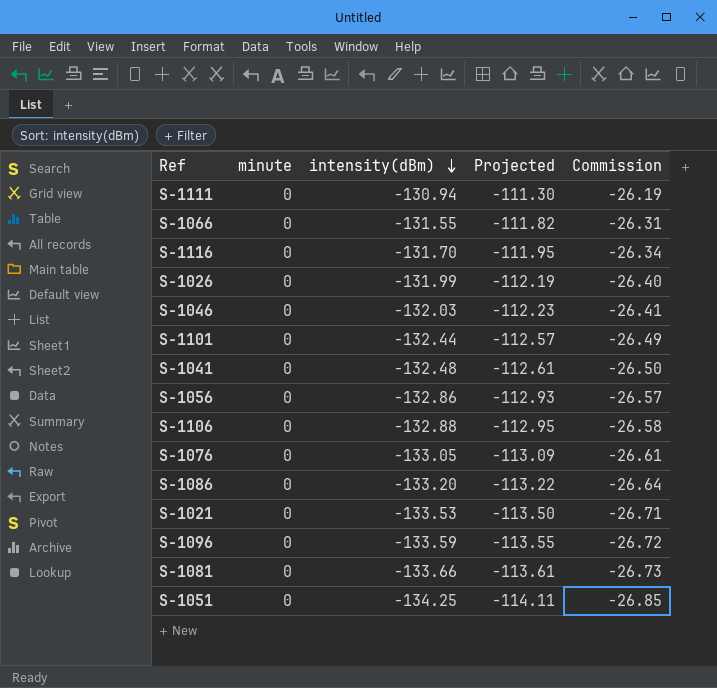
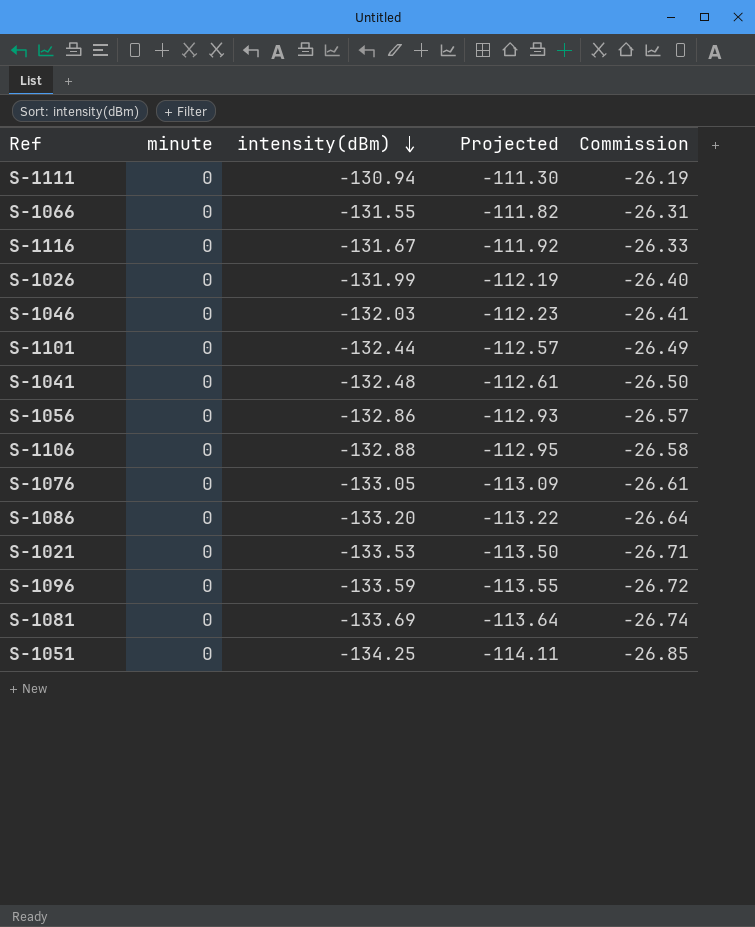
S-1116 | intensity(dBm): -131.70 -> -131.67
S-1116 | Projected: -111.95 -> -111.92
S-1116 | Commission: -26.34 -> -26.33
S-1081 | intensity(dBm): -133.66 -> -133.69
S-1081 | Projected: -113.61 -> -113.64
S-1081 | Commission: -26.73 -> -26.74

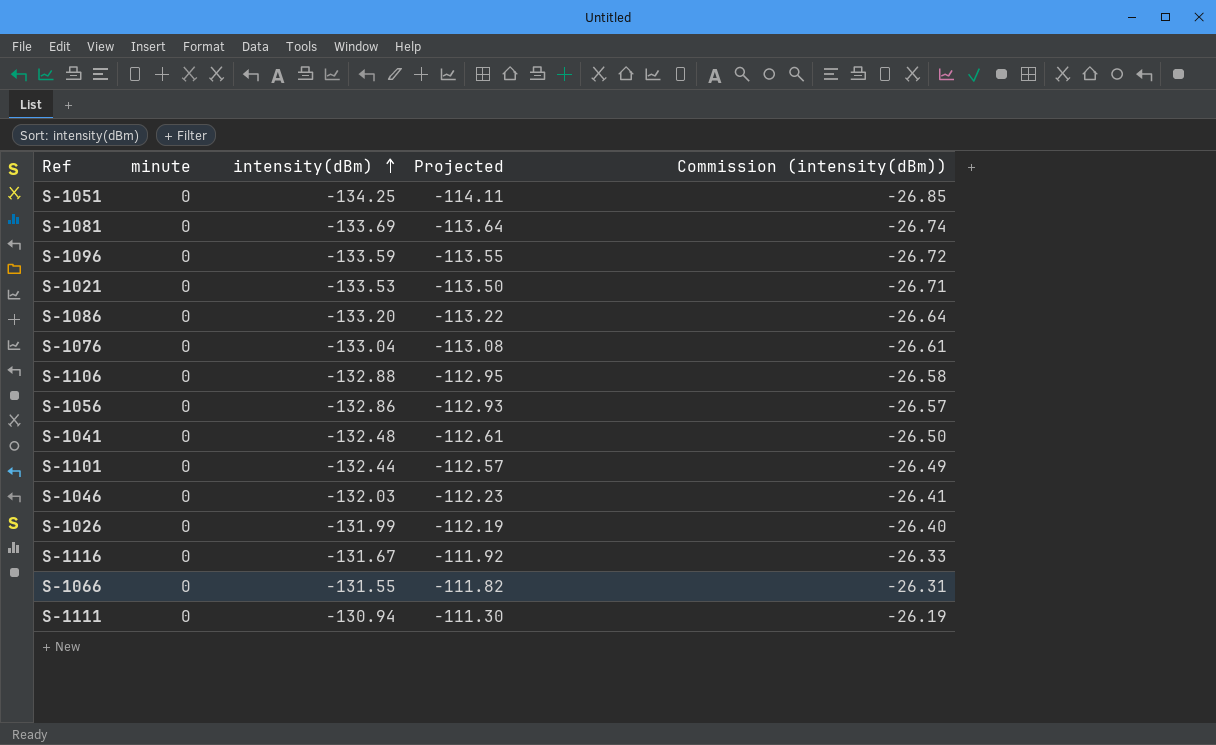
row order: intensity(dBm) descending -> intensity(dBm) ascending
column name: Commission -> Commission (intensity(dBm))
S-1076 | intensity(dBm): -133.05 -> -133.04
S-1076 | Projected: -113.09 -> -113.08

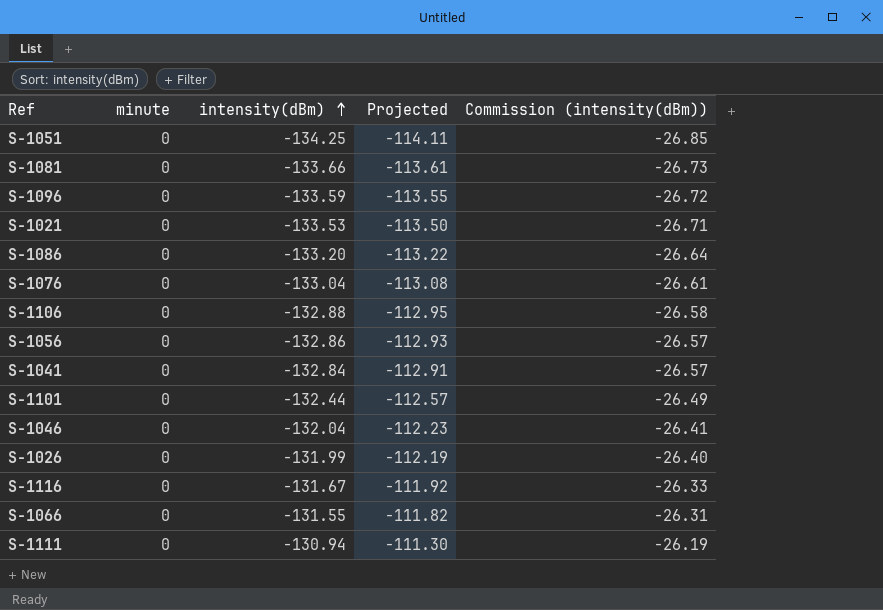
S-1081 | intensity(dBm): -133.69 -> -133.66
S-1081 | Projected: -113.64 -> -113.61
S-1081 | Commission (intensity(dBm)): -26.74 -> -26.73
S-1041 | intensity(dBm): -132.48 -> -132.84
S-1041 | Projected: -112.61 -> -112.91
S-1041 | Commission (intensity(dBm)): -26.50 -> -26.57
S-1046 | intensity(dBm): -132.03 -> -132.04

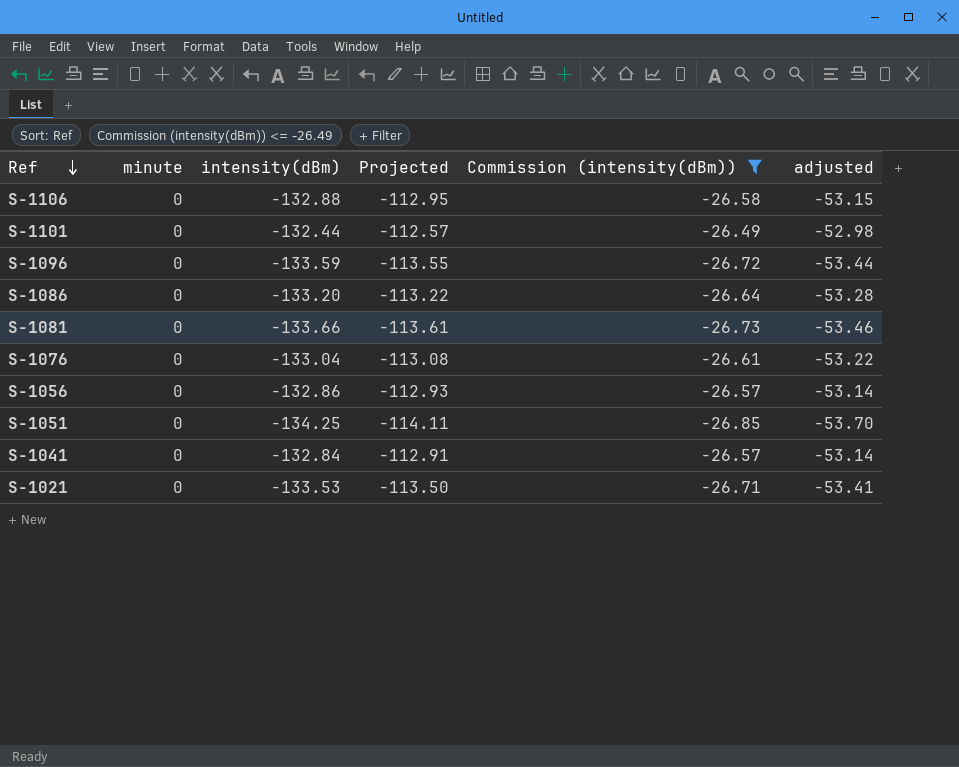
filter: none -> Commission (intensity(dBm)) <= -26.49
row order: intensity(dBm) ascending -> Ref descending
column adjusted | formula: none -> [intensity(dBm)] * 0.4

